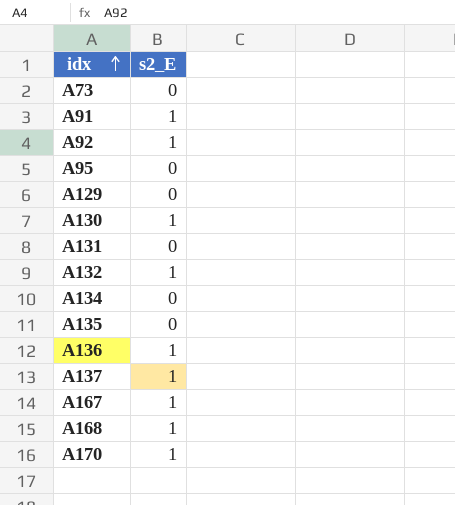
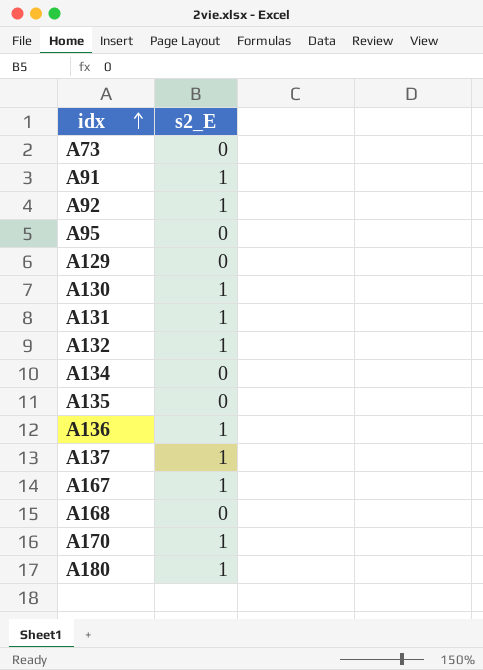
A131 | s2_E: 0 -> 1
A168 | s2_E: 1 -> 0
row A180: none -> 1

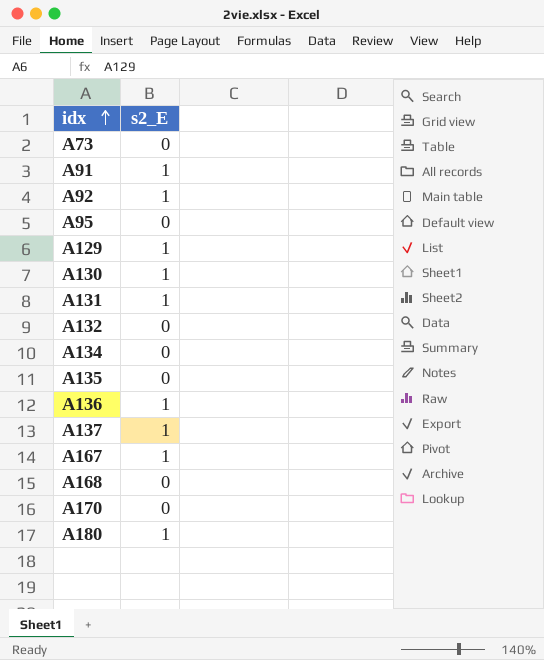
A129 | s2_E: 0 -> 1
A132 | s2_E: 1 -> 0
A170 | s2_E: 1 -> 0

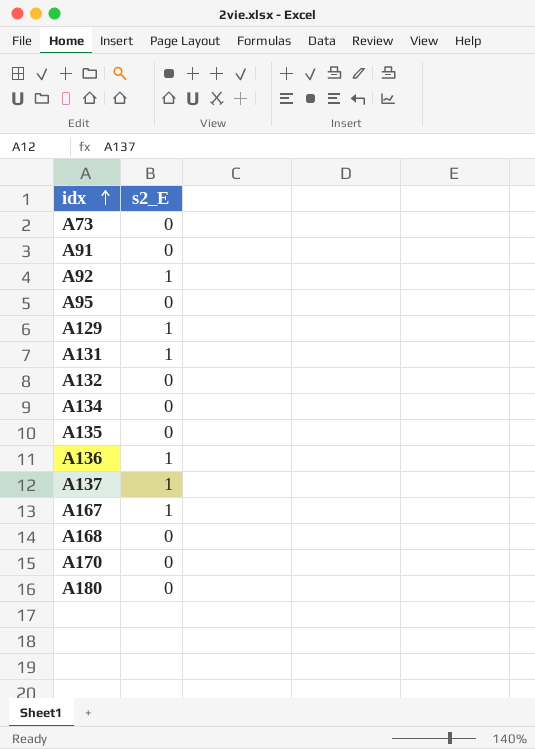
row A130: 1 -> none
A91 | s2_E: 1 -> 0
A180 | s2_E: 1 -> 0

